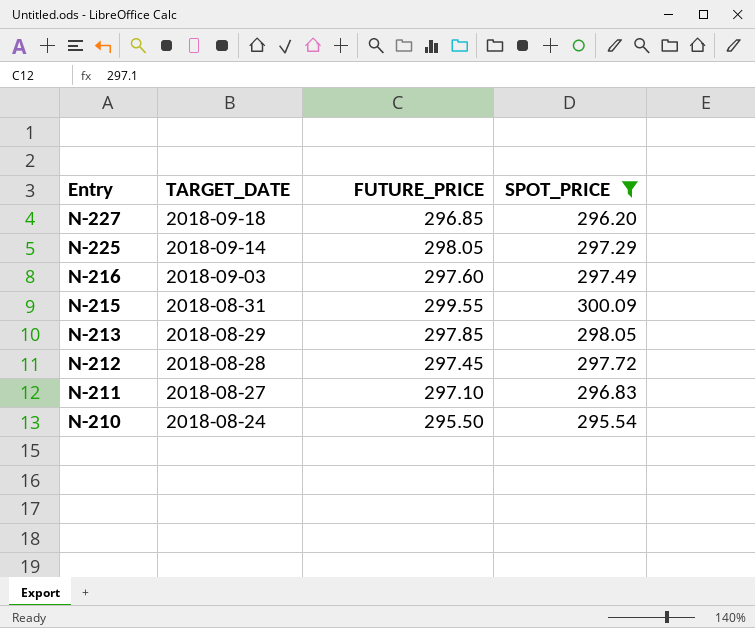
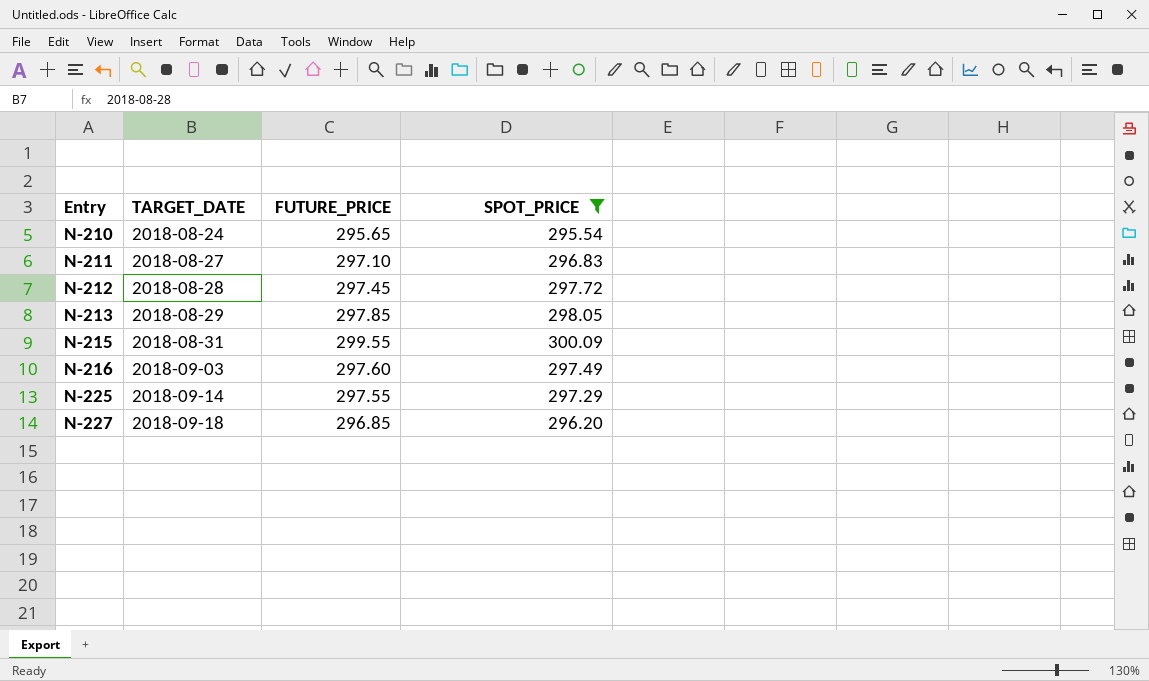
row order: Entry descending -> Entry ascending
N-210 | FUTURE_PRICE: 295.50 -> 295.65
N-225 | FUTURE_PRICE: 298.05 -> 297.55

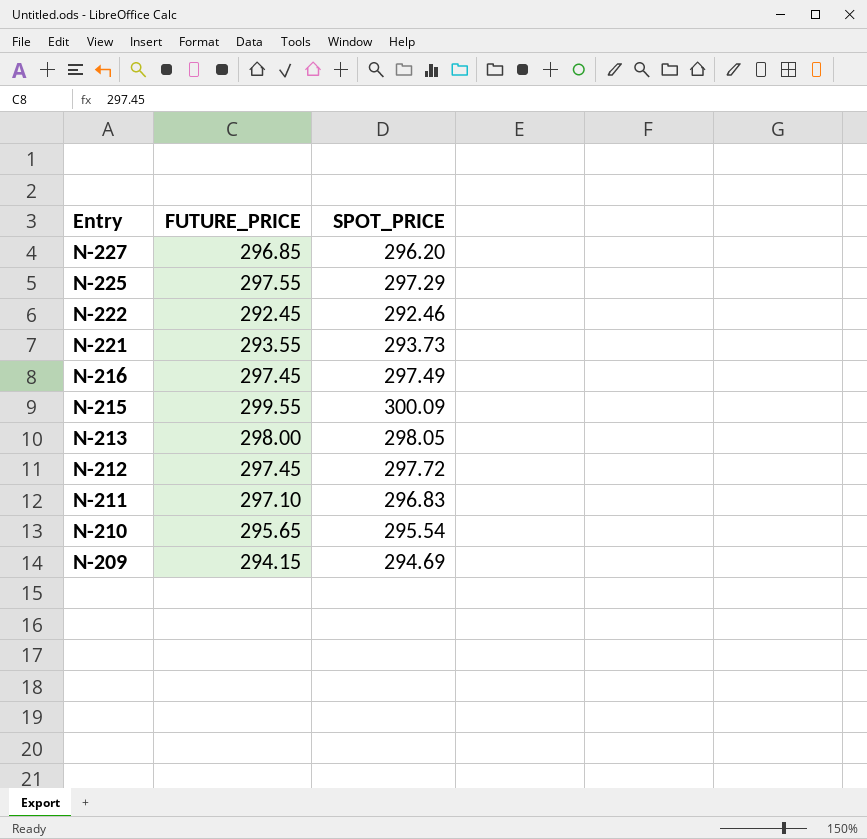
filter: SPOT_PRICE >= 295.54 -> none
row order: Entry ascending -> Entry descending
column TARGET_DATE | position: 2 -> none
N-216 | FUTURE_PRICE: 297.60 -> 297.45
N-213 | FUTURE_PRICE: 297.85 -> 298.00

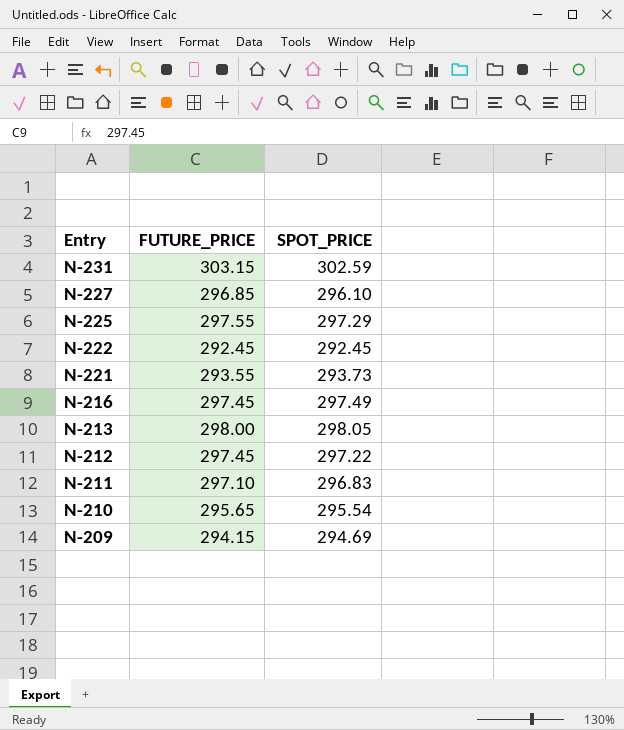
row N-215: 299.55 | 300.09 -> none
row N-231: none -> 303.15 | 302.59
N-227 | SPOT_PRICE: 296.20 -> 296.10
N-222 | SPOT_PRICE: 292.46 -> 292.45
N-212 | SPOT_PRICE: 297.72 -> 297.22

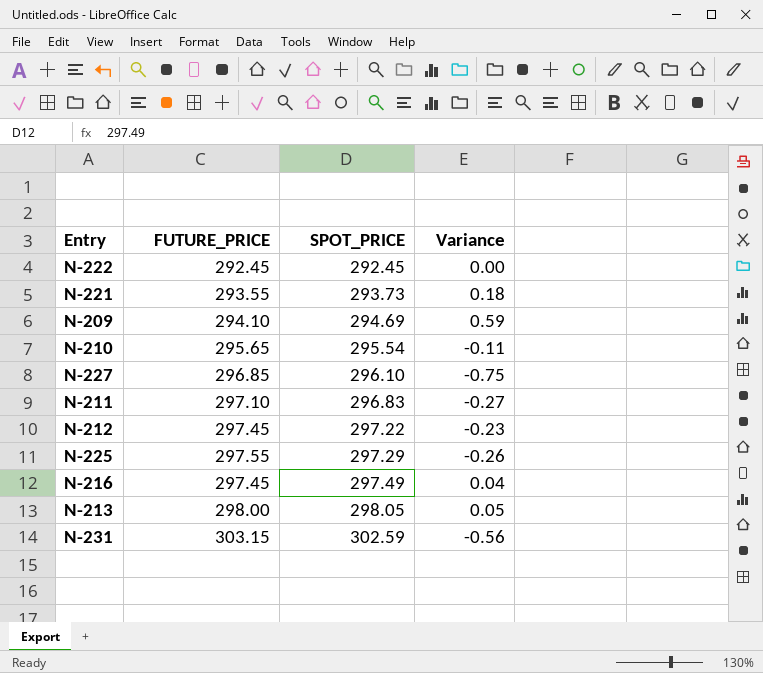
row order: Entry descending -> SPOT_PRICE ascending
column Variance | formula: none -> [SPOT_PRICE] - [FUTURE_PRICE]
N-209 | FUTURE_PRICE: 294.15 -> 294.10

